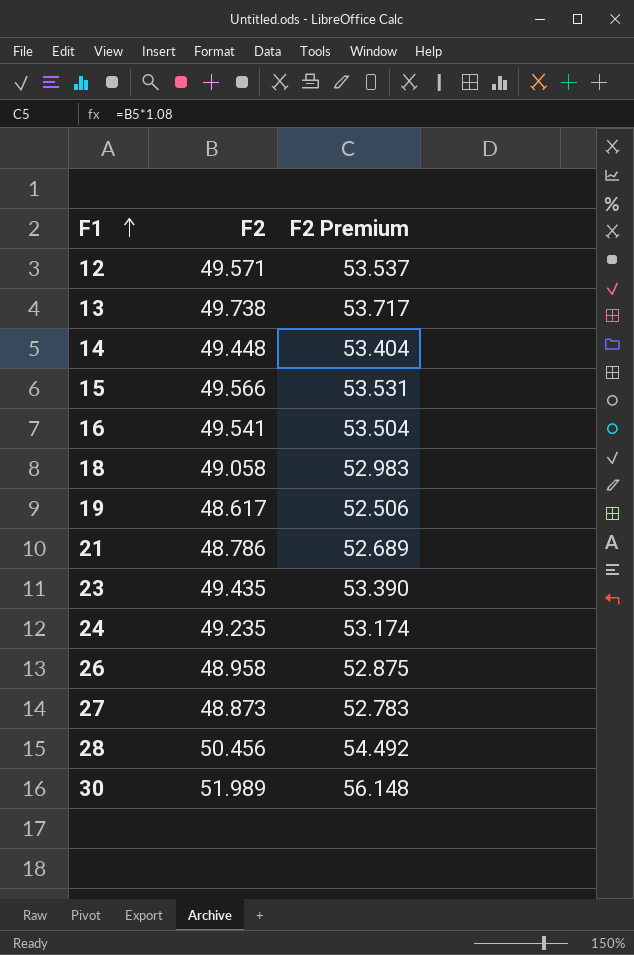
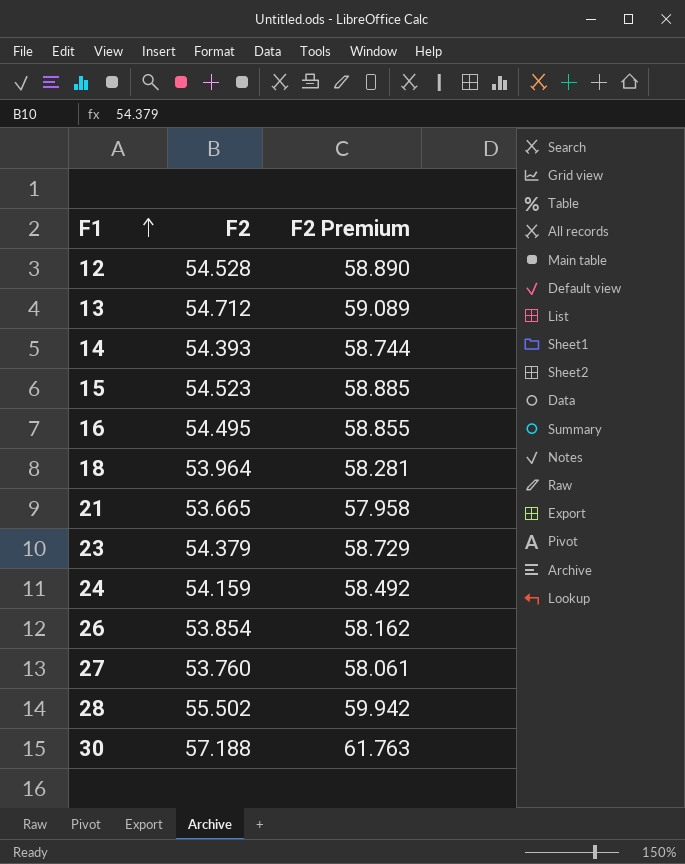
row 19: 48.617 | 52.506 -> none
12 | F2: 49.571 -> 54.528
12 | F2 Premium: 53.537 -> 58.890
13 | F2: 49.738 -> 54.712
13 | F2 Premium: 53.717 -> 59.089
14 | F2: 49.448 -> 54.393
14 | F2 Premium: 53.404 -> 58.744
15 | F2: 49.566 -> 54.523
15 | F2 Premium: 53.531 -> 58.885
16 | F2: 49.541 -> 54.495
16 | F2 Premium: 53.504 -> 58.855
18 | F2: 49.058 -> 53.964
18 | F2 Premium: 52.983 -> 58.281
21 | F2: 48.786 -> 53.665
21 | F2 Premium: 52.689 -> 57.958
23 | F2: 49.435 -> 54.379
23 | F2 Premium: 53.390 -> 58.729
24 | F2: 49.235 -> 54.159
24 | F2 Premium: 53.174 -> 58.492
26 | F2: 48.958 -> 53.854
26 | F2 Premium: 52.875 -> 58.162
27 | F2: 48.873 -> 53.760
27 | F2 Premium: 52.783 -> 58.061
28 | F2: 50.456 -> 55.502
28 | F2 Premium: 54.492 -> 59.942
30 | F2: 51.989 -> 57.188
30 | F2 Premium: 56.148 -> 61.763

